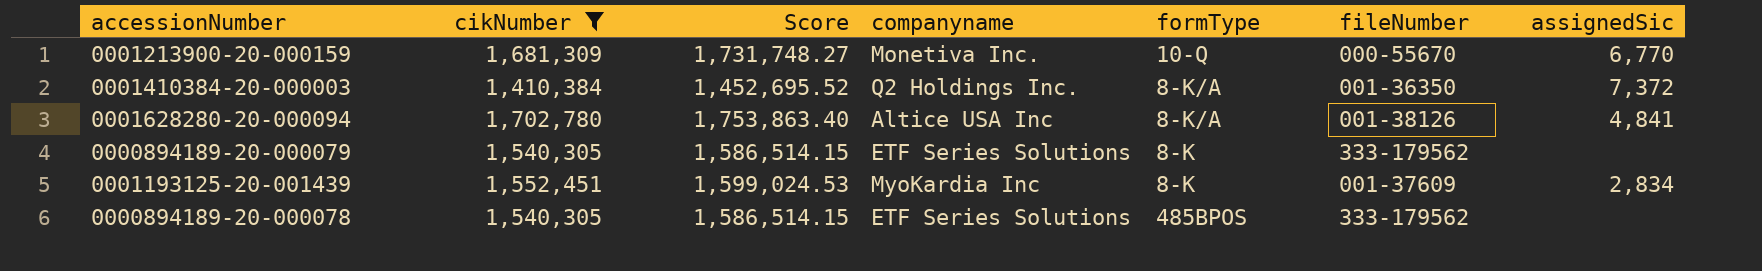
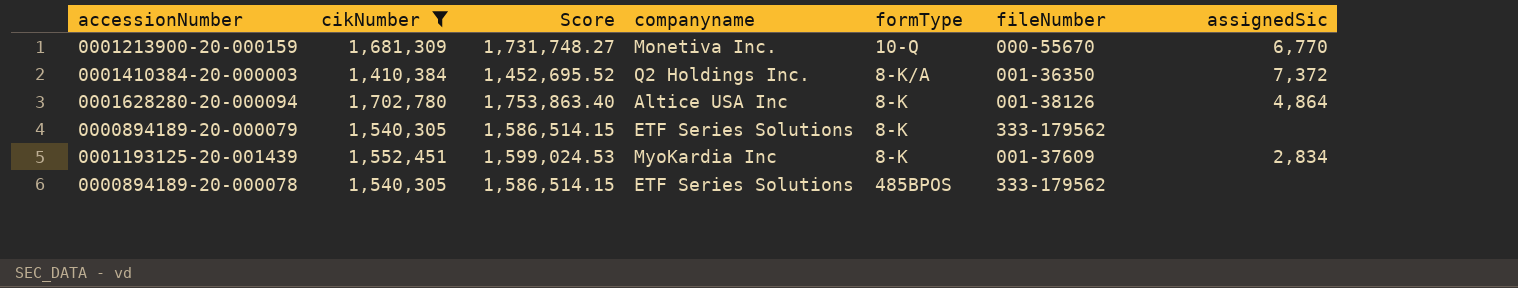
0001628280-20-000094 | formType: 8-K/A -> 8-K
0001628280-20-000094 | assignedSic: 4,841 -> 4,864

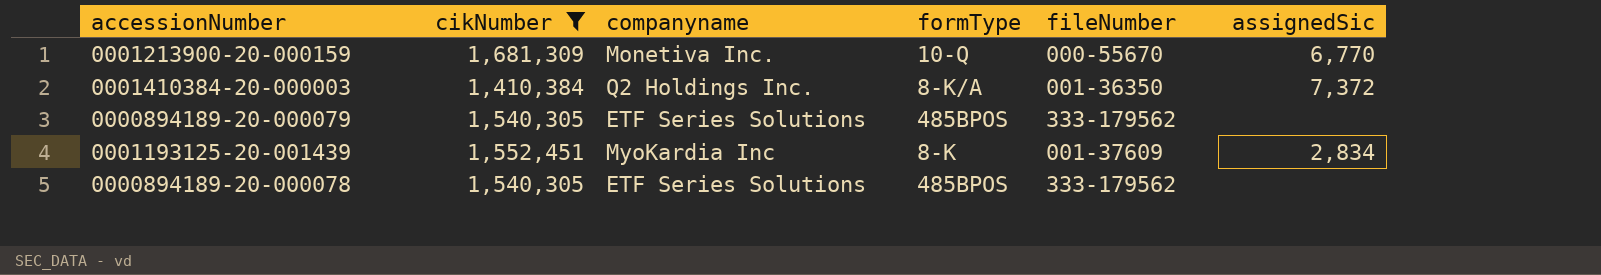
column Score | formula: [cikNumber] * 1.03 -> none
row 0001628280-20-000094: 1,702,780 | 1,753,863.40 | Altice USA Inc | 8-K | 001-38126 | 4,864 -> none
0000894189-20-000079 | formType: 8-K -> 485BPOS

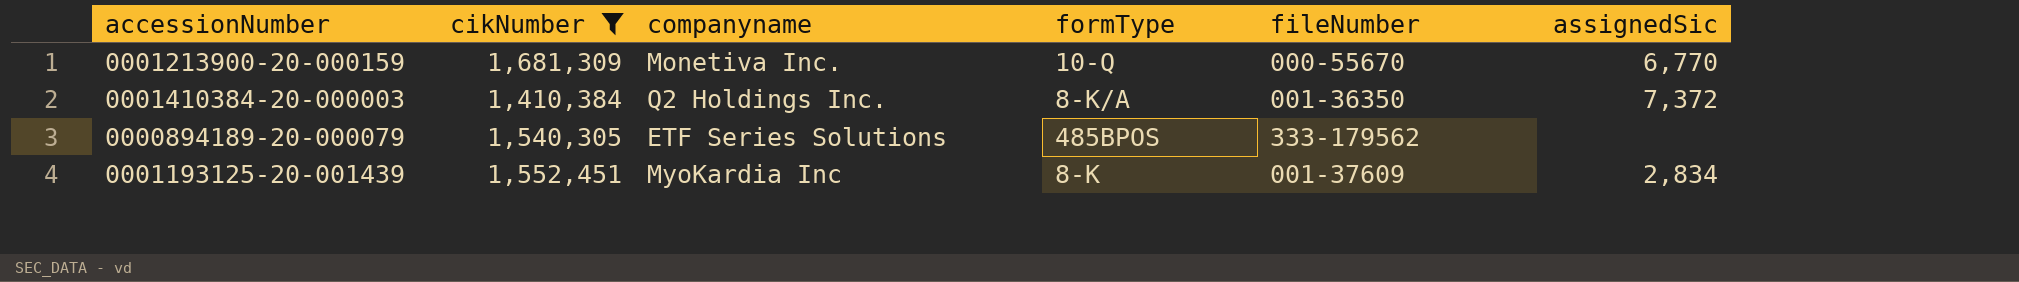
row 0000894189-20-000078: 1,540,305 | ETF Series Solutions | 485BPOS | 333-179562 | none -> none

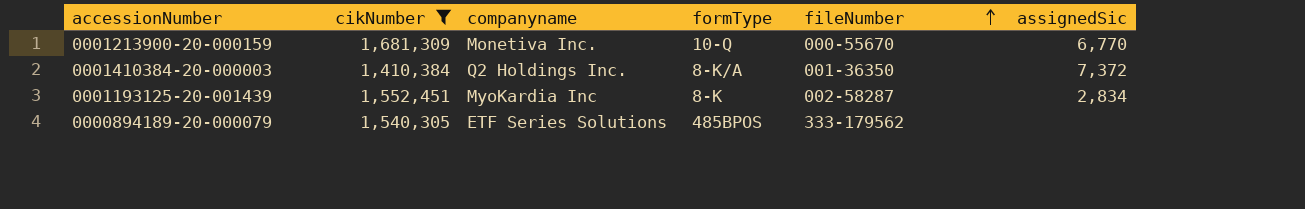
row order: none -> fileNumber ascending
0001193125-20-001439 | fileNumber: 001-37609 -> 002-58287

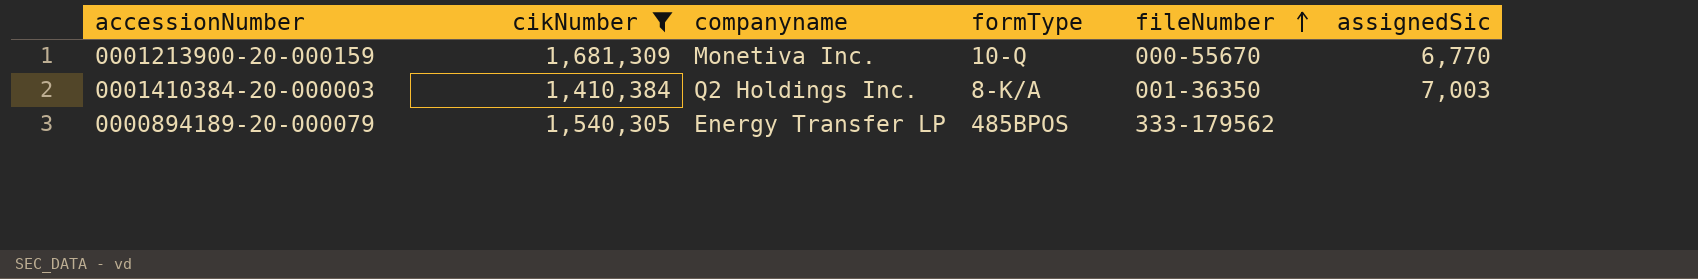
row 0001193125-20-001439: 1,552,451 | MyoKardia Inc | 8-K | 002-58287 | 2,834 -> none
0001410384-20-000003 | assignedSic: 7,372 -> 7,003
0000894189-20-000079 | companyname: ETF Series Solutions -> Energy Transfer LP

